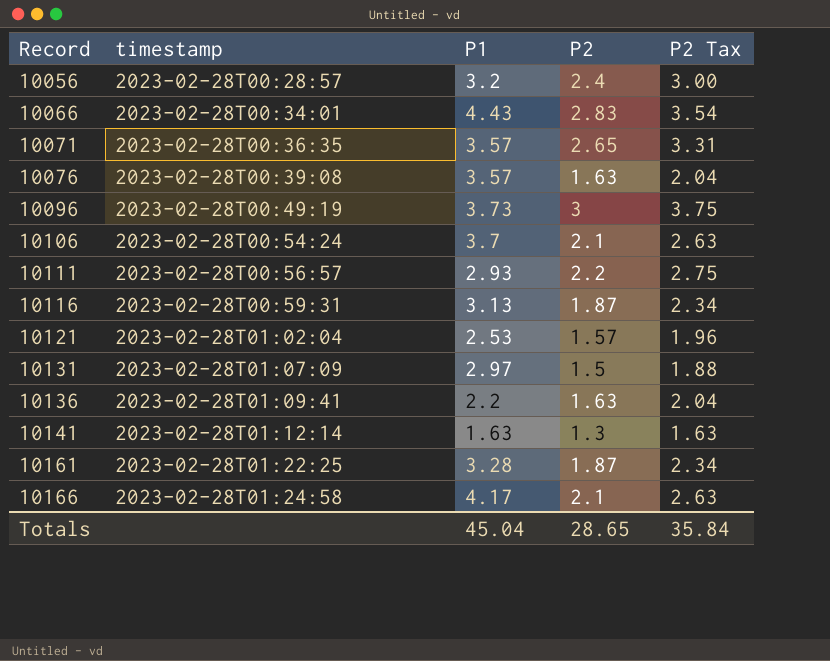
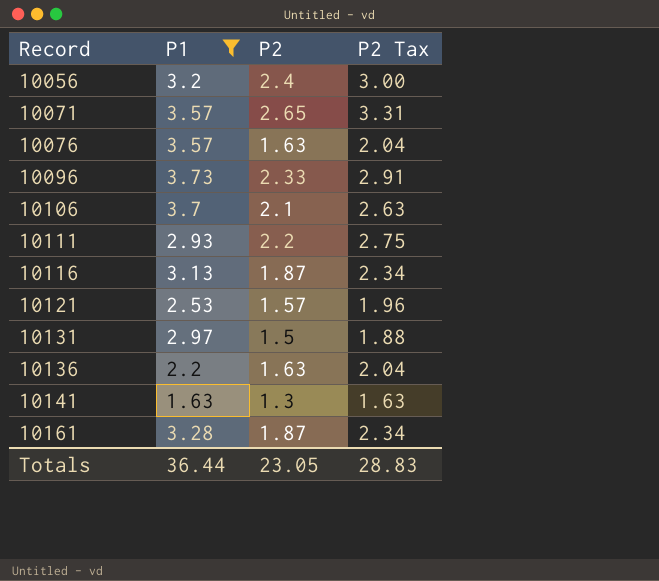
filter: none -> P1 <= 3.73
column timestamp | position: 2 -> none
10096 | P2: 3 -> 2.33
10096 | P2 Tax: 3.75 -> 2.91
Totals | P1: 45.04 -> 36.44
Totals | P2: 28.65 -> 23.05
Totals | P2 Tax: 35.84 -> 28.83

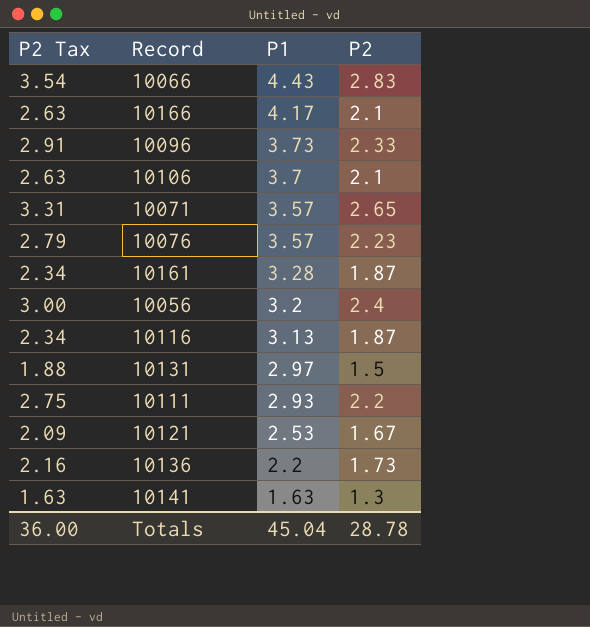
filter: P1 <= 3.73 -> none
row order: Record ascending -> P1 descending
column P2 Tax | position: 4 -> 1
10076 | P2 Tax: 2.04 -> 2.79
10076 | P2: 1.63 -> 2.23
10121 | P2 Tax: 1.96 -> 2.09
10121 | P2: 1.57 -> 1.67
10136 | P2 Tax: 2.04 -> 2.16
10136 | P2: 1.63 -> 1.73
Totals | P2 Tax: 28.83 -> 36.00
Totals | P1: 36.44 -> 45.04
Totals | P2: 23.05 -> 28.78

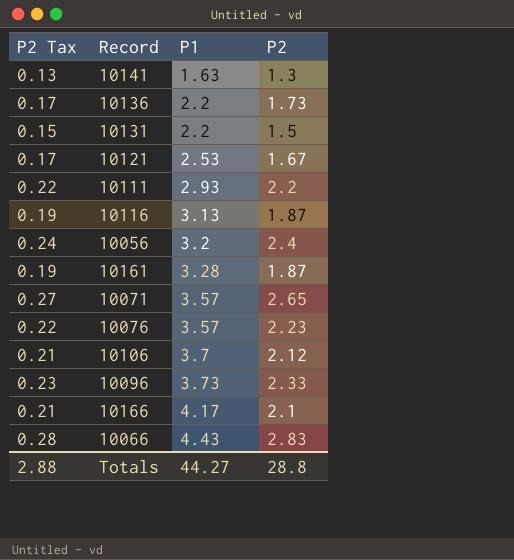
row order: P1 descending -> P1 ascending
column P2 Tax | formula: [P2] * 1.25 -> [P2] * 0.1
10131 | P1: 2.97 -> 2.2
10106 | P2: 2.1 -> 2.12
Totals | P2 Tax: 36.00 -> 2.88
Totals | P1: 45.04 -> 44.27
Totals | P2: 28.78 -> 28.8

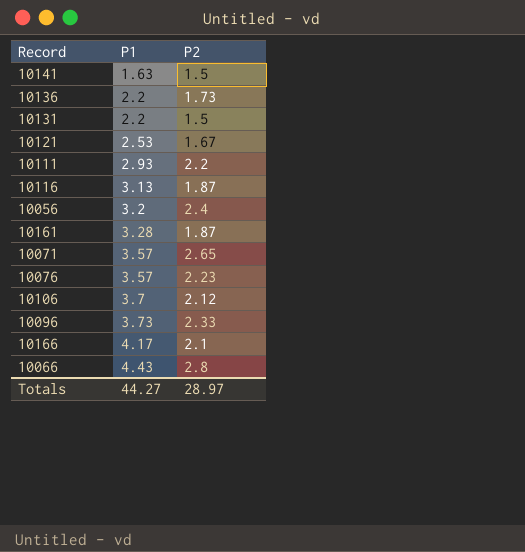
column P2 Tax | formula: [P2] * 0.1 -> none
10141 | P2: 1.3 -> 1.5
10066 | P2: 2.83 -> 2.8
Totals | P2: 28.8 -> 28.97

